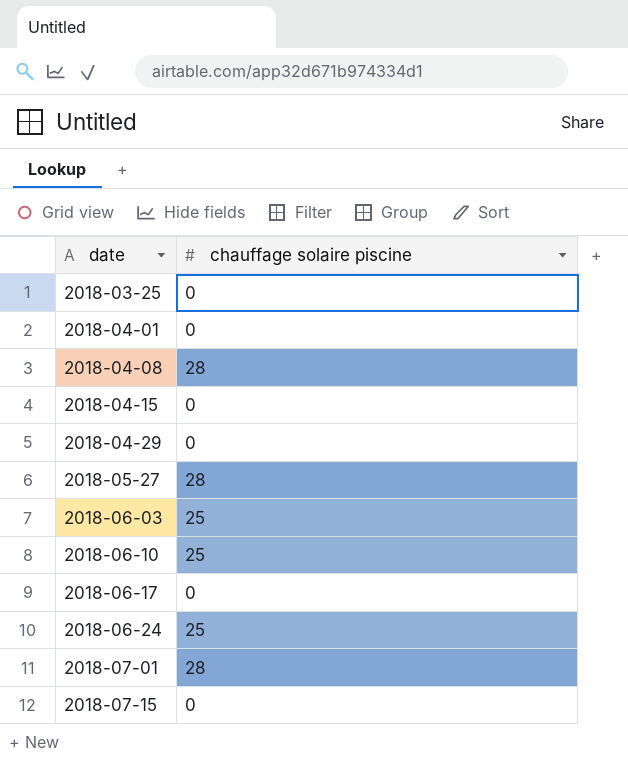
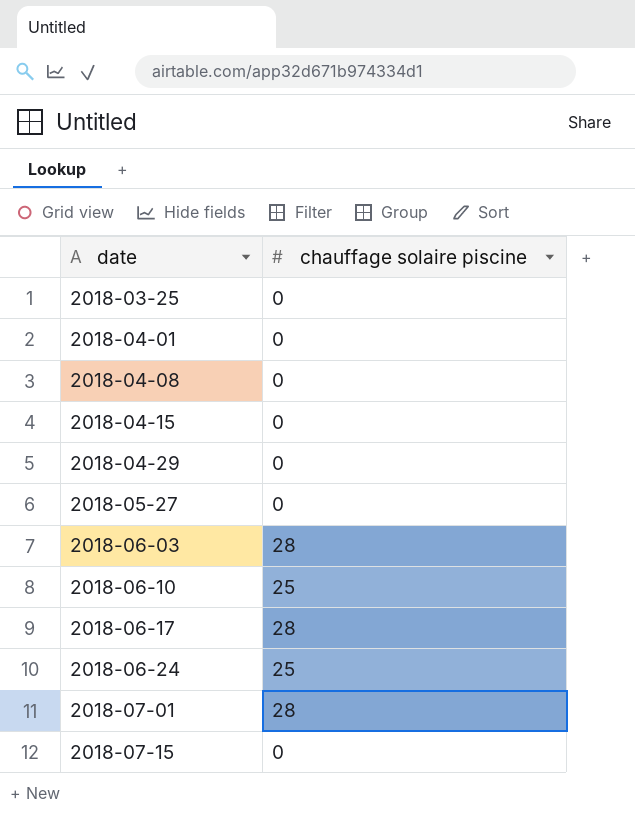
2018-04-08 | chauffage solaire piscine: 28 -> 0
2018-05-27 | chauffage solaire piscine: 28 -> 0
2018-06-03 | chauffage solaire piscine: 25 -> 28
2018-06-17 | chauffage solaire piscine: 0 -> 28

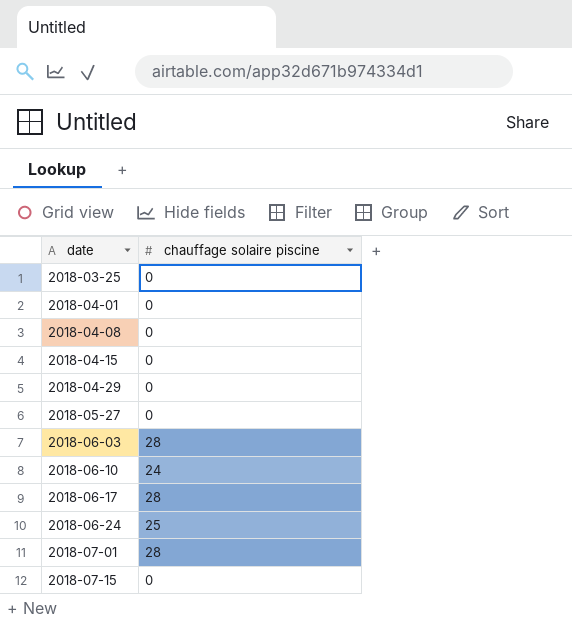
2018-06-10 | chauffage solaire piscine: 25 -> 24

